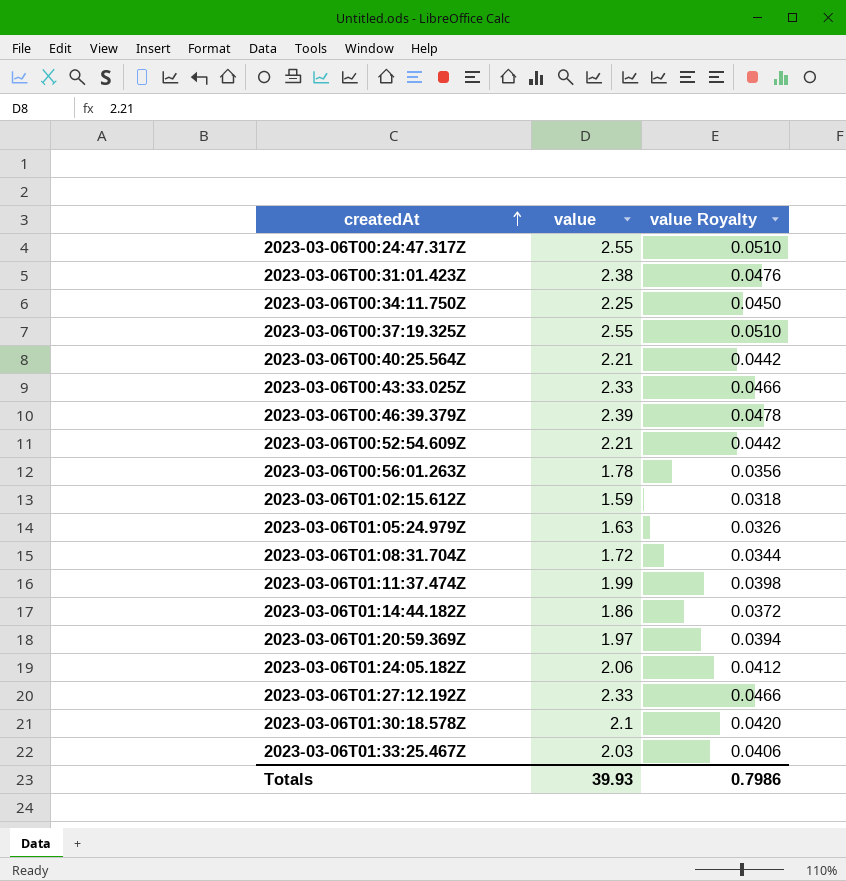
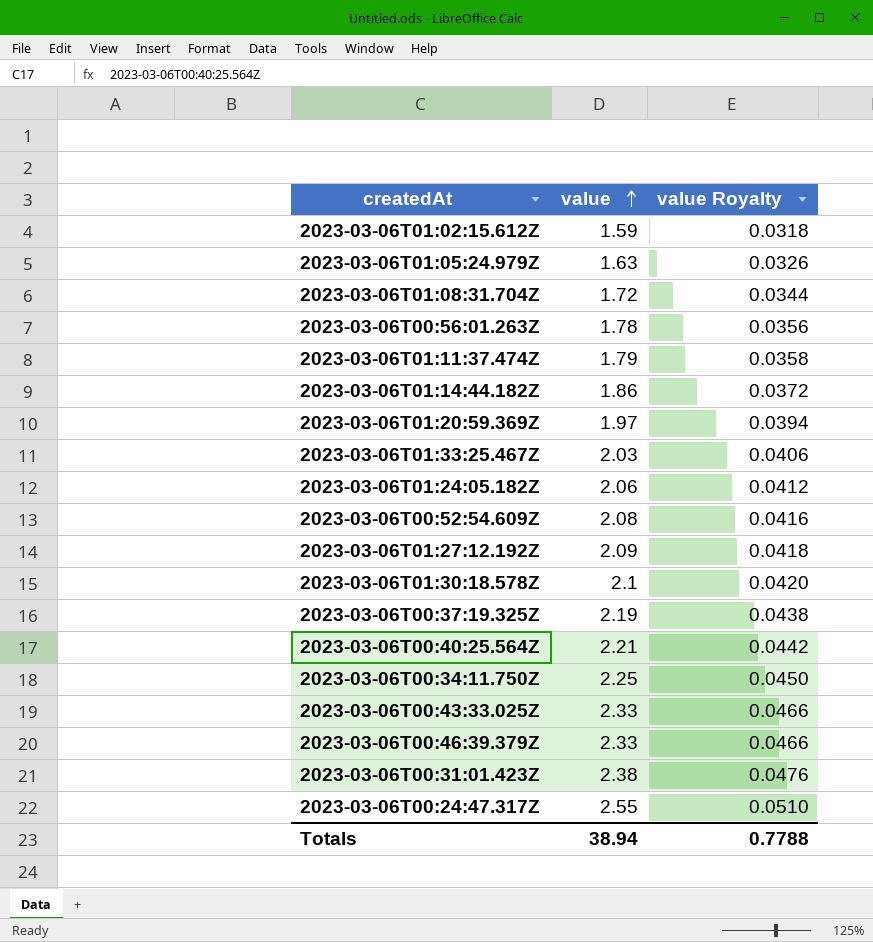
row order: createdAt ascending -> value ascending
2023-03-06T01:11:37.474Z | value: 1.99 -> 1.79
2023-03-06T01:11:37.474Z | value Royalty: 0.0398 -> 0.0358
2023-03-06T00:52:54.609Z | value: 2.21 -> 2.08
2023-03-06T00:52:54.609Z | value Royalty: 0.0442 -> 0.0416
2023-03-06T01:27:12.192Z | value: 2.33 -> 2.09
2023-03-06T01:27:12.192Z | value Royalty: 0.0466 -> 0.0418
2023-03-06T00:37:19.325Z | value: 2.55 -> 2.19
2023-03-06T00:37:19.325Z | value Royalty: 0.0510 -> 0.0438
2023-03-06T00:46:39.379Z | value: 2.39 -> 2.33
2023-03-06T00:46:39.379Z | value Royalty: 0.0478 -> 0.0466
Totals | value: 39.93 -> 38.94
Totals | value Royalty: 0.7986 -> 0.7788

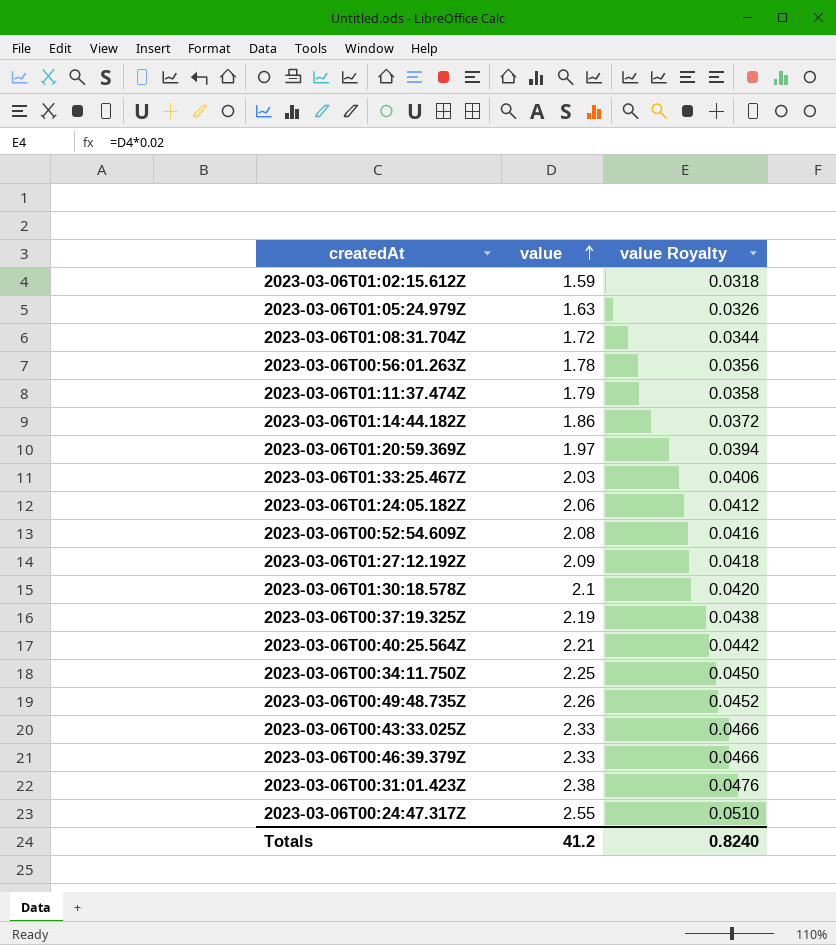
row 2023-03-06T00:49:48.735Z: none -> 2.26 | 0.0452
Totals | value: 38.94 -> 41.2
Totals | value Royalty: 0.7788 -> 0.8240

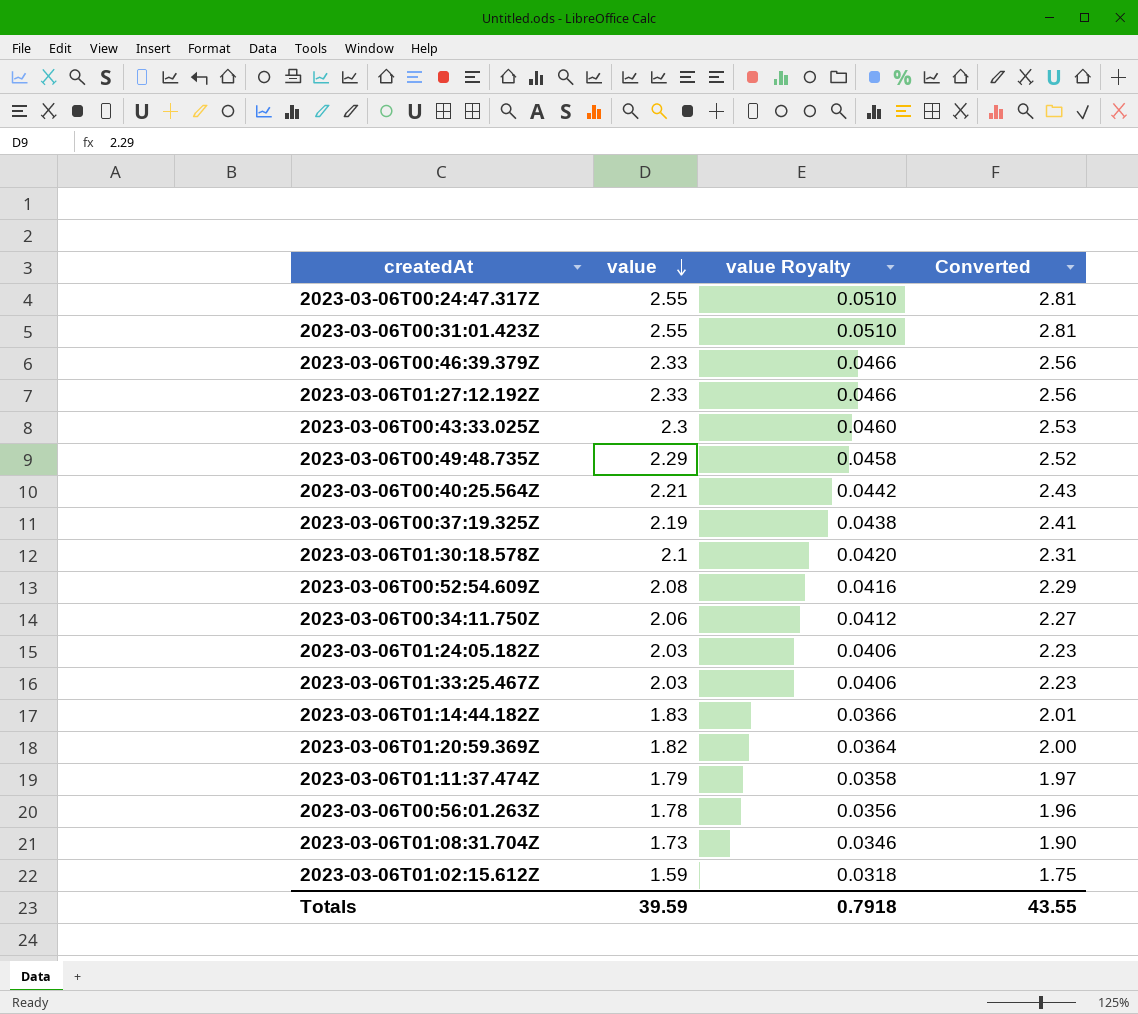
row order: value ascending -> value descending
column Converted | formula: none -> [value] * 1.1
row 2023-03-06T01:05:24.979Z: 1.63 | 0.0326 -> none
2023-03-06T00:31:01.423Z | value: 2.38 -> 2.55
2023-03-06T00:31:01.423Z | value Royalty: 0.0476 -> 0.0510
2023-03-06T01:27:12.192Z | value: 2.09 -> 2.33
2023-03-06T01:27:12.192Z | value Royalty: 0.0418 -> 0.0466
2023-03-06T00:43:33.025Z | value: 2.33 -> 2.3
2023-03-06T00:43:33.025Z | value Royalty: 0.0466 -> 0.0460
2023-03-06T00:49:48.735Z | value: 2.26 -> 2.29
2023-03-06T00:49:48.735Z | value Royalty: 0.0452 -> 0.0458
2023-03-06T00:34:11.750Z | value: 2.25 -> 2.06
2023-03-06T00:34:11.750Z | value Royalty: 0.0450 -> 0.0412
2023-03-06T01:24:05.182Z | value: 2.06 -> 2.03
2023-03-06T01:24:05.182Z | value Royalty: 0.0412 -> 0.0406
2023-03-06T01:14:44.182Z | value: 1.86 -> 1.83
2023-03-06T01:14:44.182Z | value Royalty: 0.0372 -> 0.0366
2023-03-06T01:20:59.369Z | value: 1.97 -> 1.82
2023-03-06T01:20:59.369Z | value Royalty: 0.0394 -> 0.0364
2023-03-06T01:08:31.704Z | value: 1.72 -> 1.73
2023-03-06T01:08:31.704Z | value Royalty: 0.0344 -> 0.0346
Totals | value: 41.2 -> 39.59
Totals | value Royalty: 0.8240 -> 0.7918

